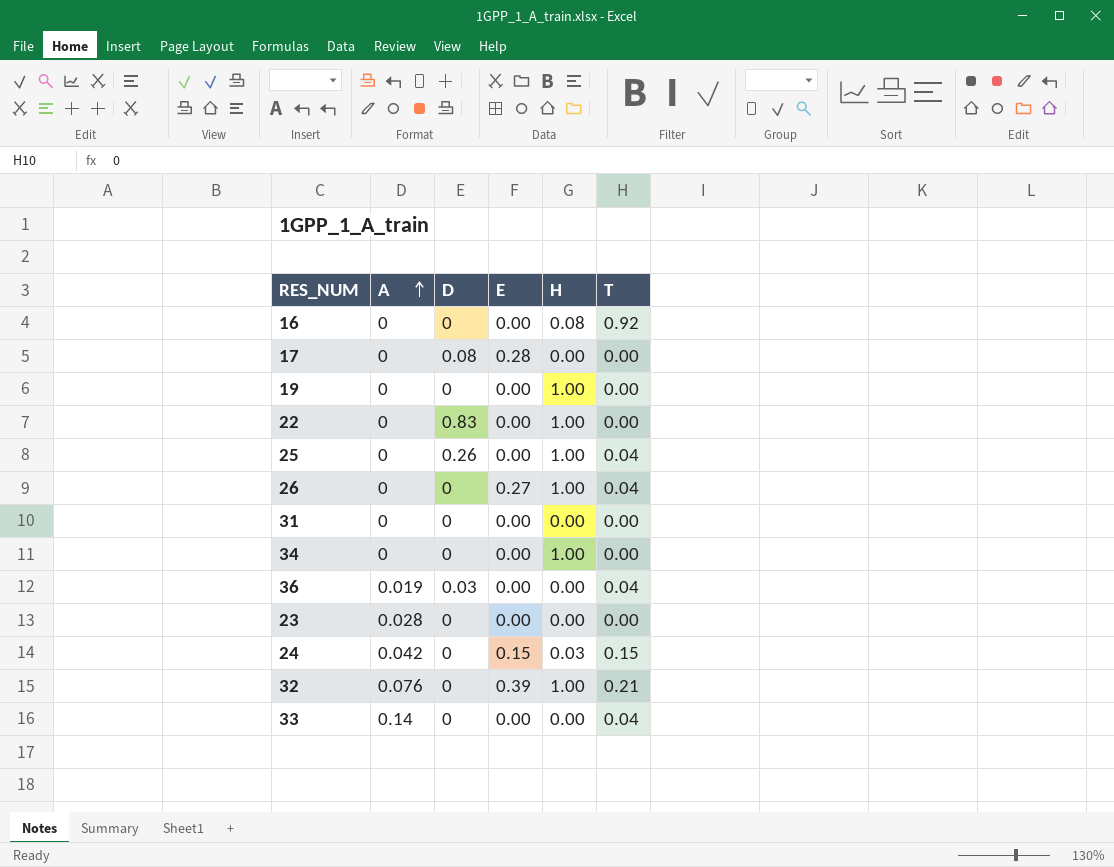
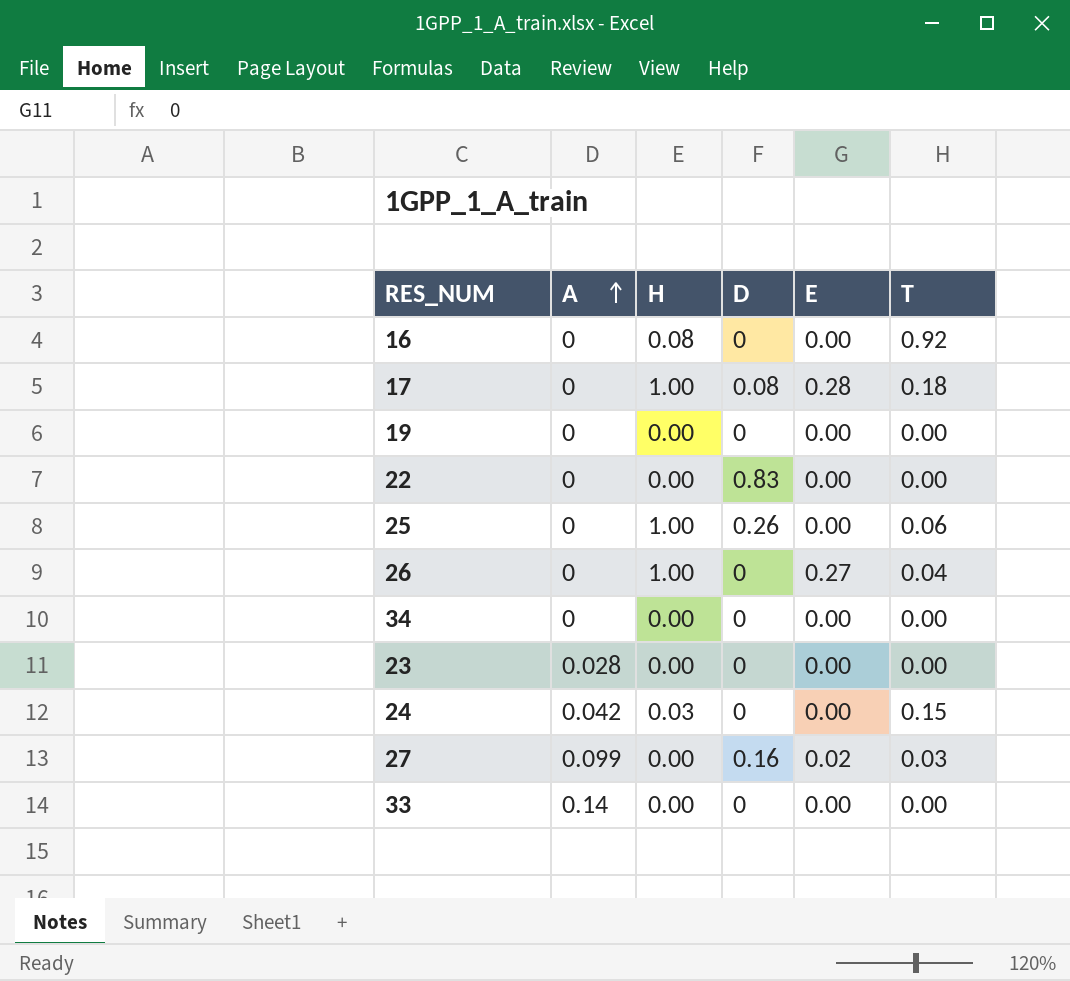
column H | position: 5 -> 3
row 31: 0 | 0 | 0.00 | 0.00 | 0.00 -> none
row 36: 0.019 | 0.03 | 0.00 | 0.00 | 0.04 -> none
row 32: 0.076 | 0 | 0.39 | 1.00 | 0.21 -> none
17 | H: 0.00 -> 1.00
17 | T: 0.00 -> 0.18
19 | H: 1.00 -> 0.00
22 | H: 1.00 -> 0.00
25 | T: 0.04 -> 0.06
34 | H: 1.00 -> 0.00
24 | E: 0.15 -> 0.00
row 27: none -> 0.099 | 0.00 | 0.16 | 0.02 | 0.03
33 | T: 0.04 -> 0.00

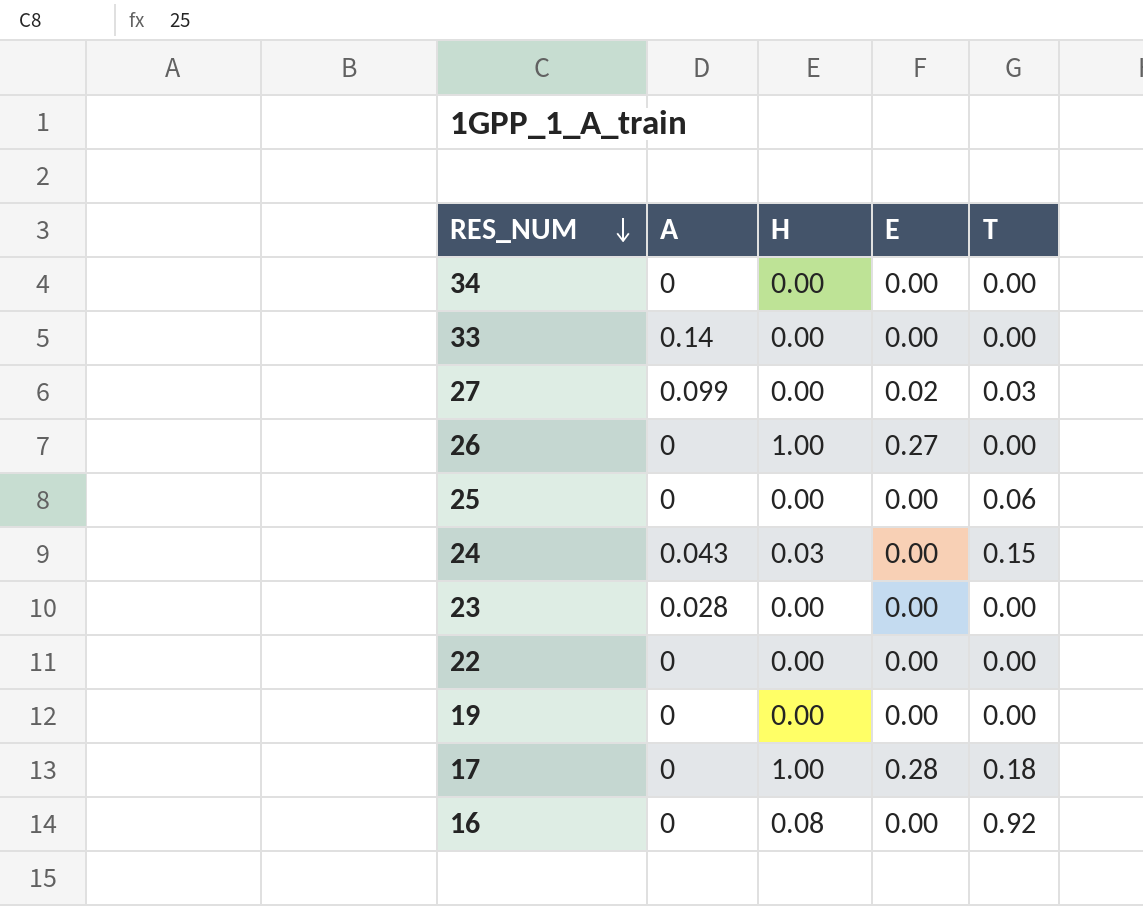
row order: A ascending -> RES_NUM descending
column D | position: 4 -> none
26 | T: 0.04 -> 0.00
25 | H: 1.00 -> 0.00
24 | A: 0.042 -> 0.043

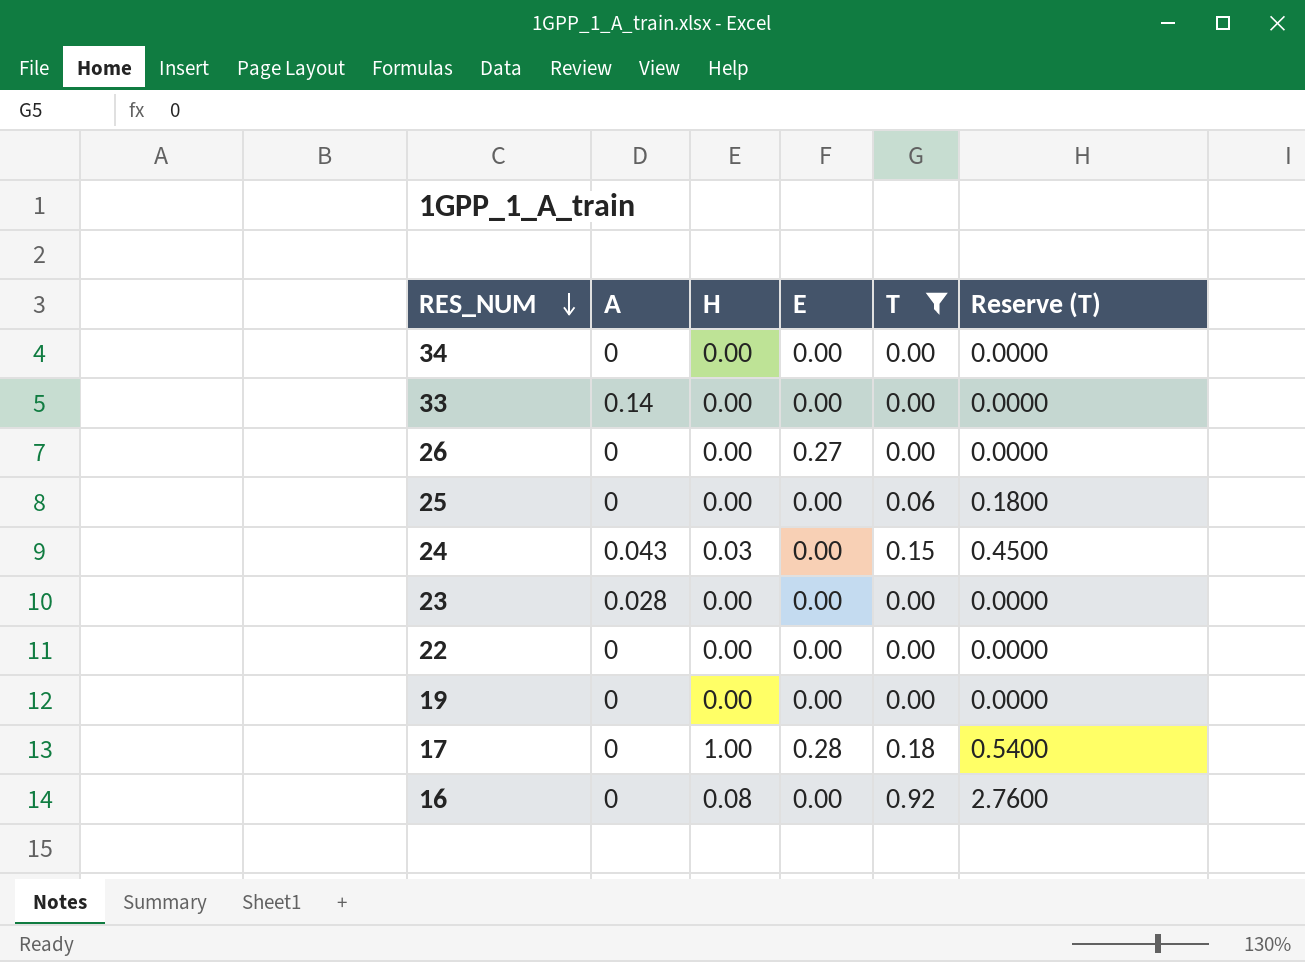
filter: none -> T != 0.03
column Reserve (T) | formula: none -> [T] * 3
26 | H: 1.00 -> 0.00

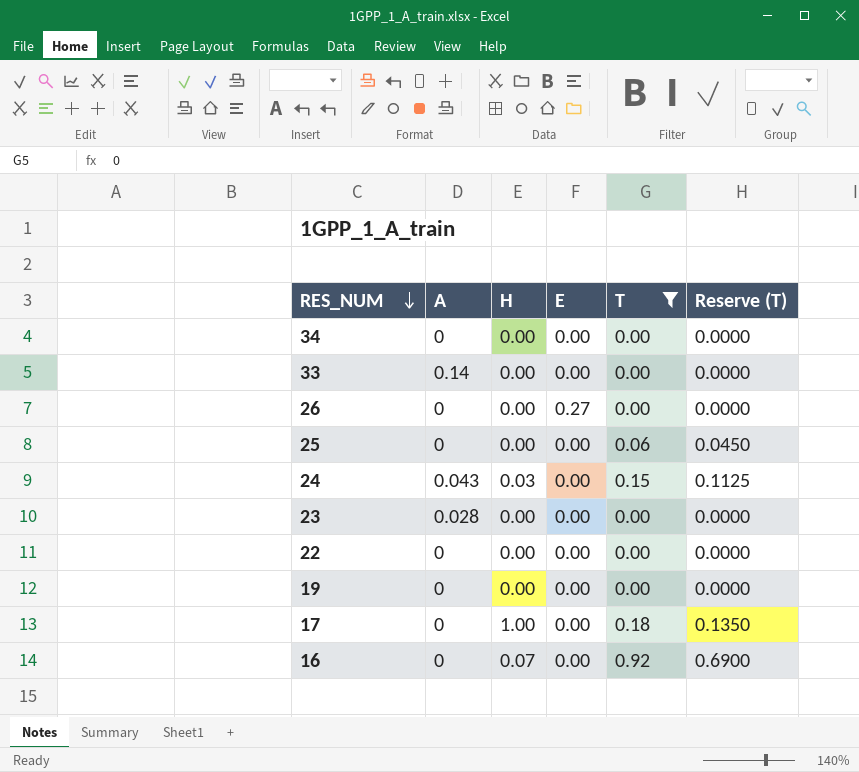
column Reserve (T) | formula: [T] * 3 -> [T] * 0.75
17 | E: 0.28 -> 0.00
16 | H: 0.08 -> 0.07

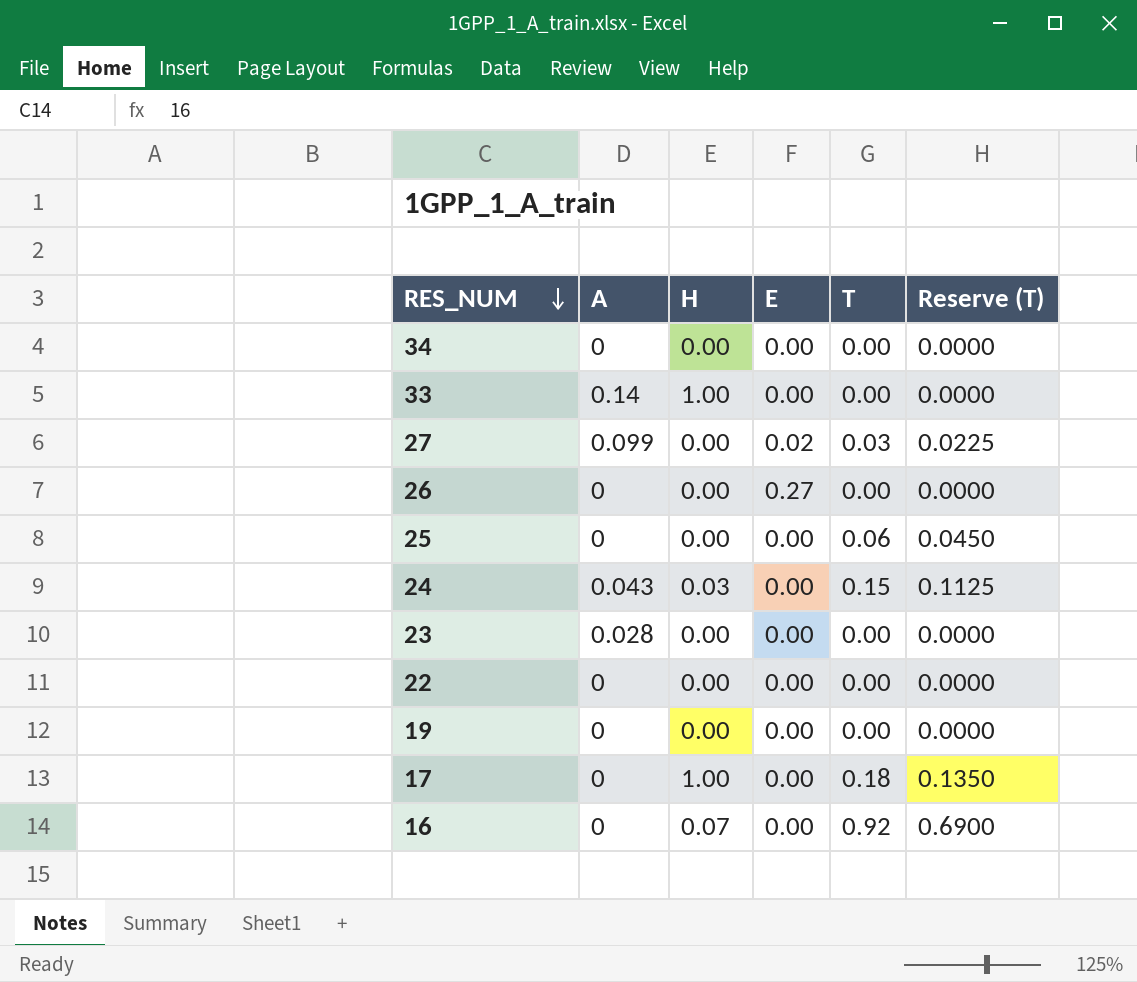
filter: T != 0.03 -> none
33 | H: 0.00 -> 1.00

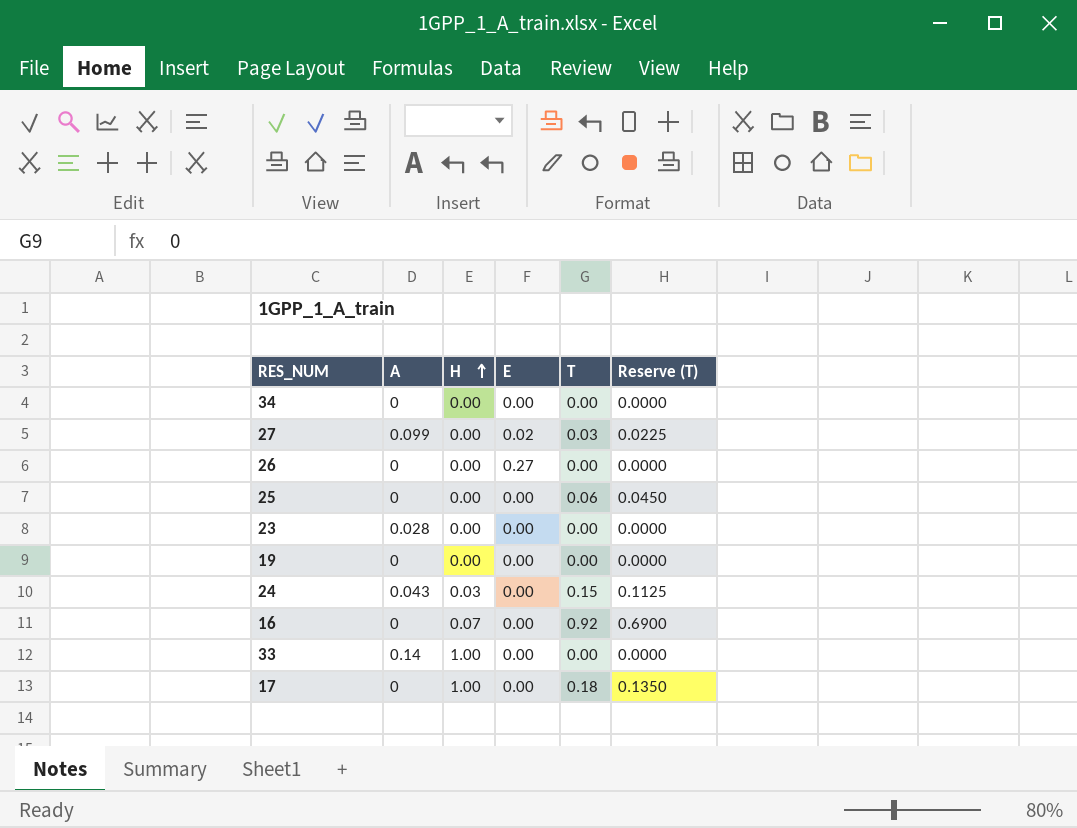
row order: RES_NUM descending -> H ascending
row 22: 0 | 0.00 | 0.00 | 0.00 | 0.0000 -> none

